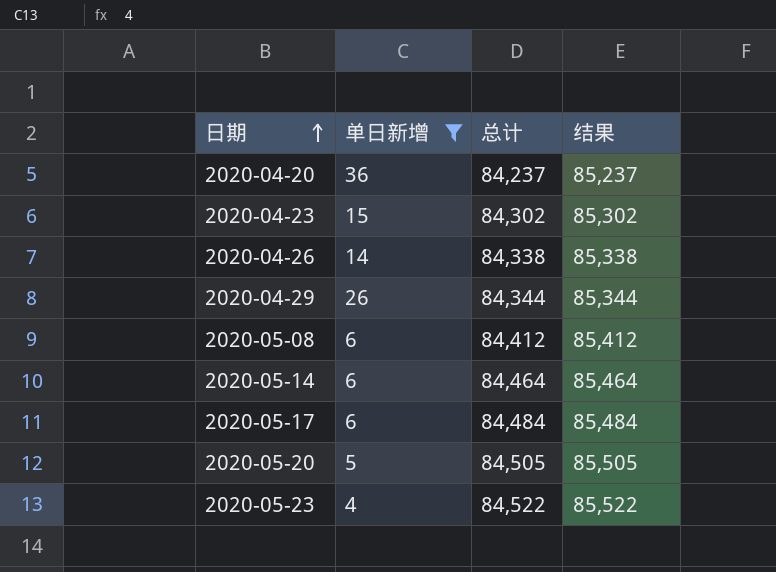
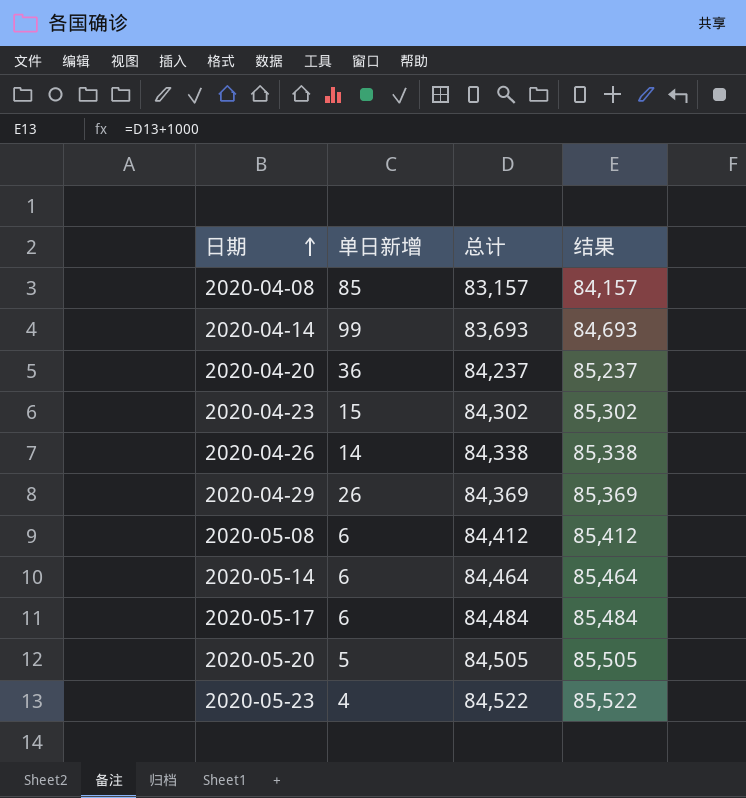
filter: 单日新增 <= 36 -> none
2020-04-29 | 总计: 84,344 -> 84,369
2020-04-29 | 结果: 85,344 -> 85,369

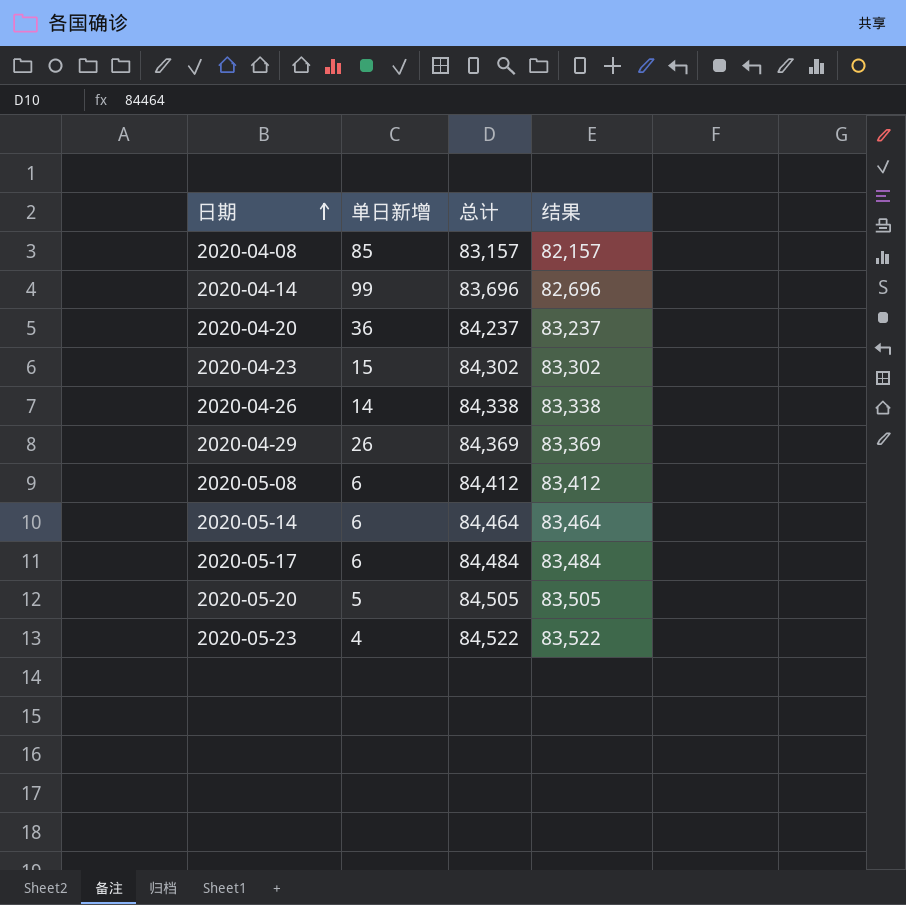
column 结果 | formula: [总计] + 1000 -> [总计] - 1000
2020-04-14 | 总计: 83,693 -> 83,696

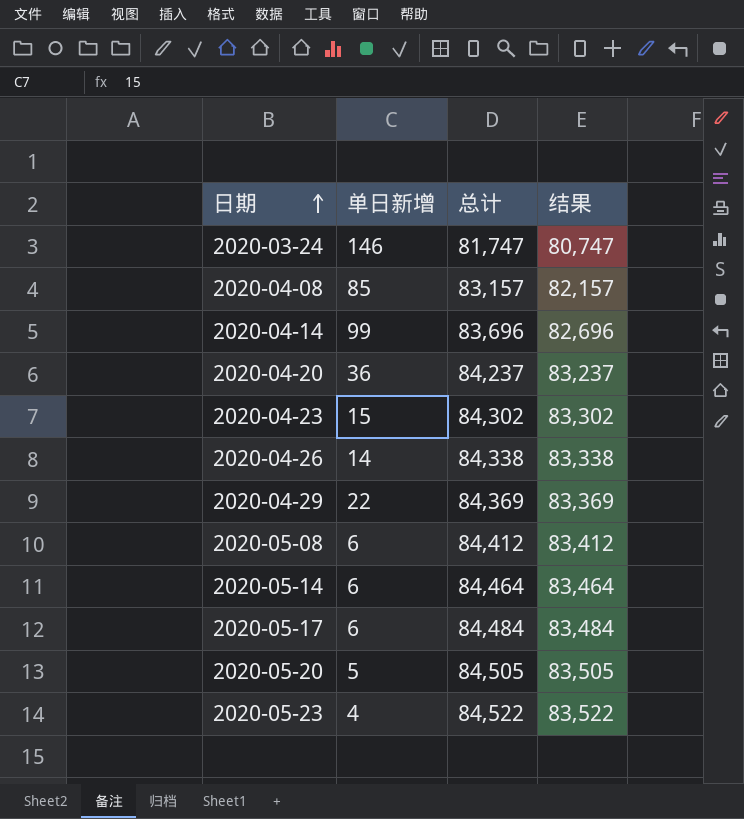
row 2020-03-24: none -> 146 | 81,747 | 80,747
2020-04-29 | 单日新增: 26 -> 22

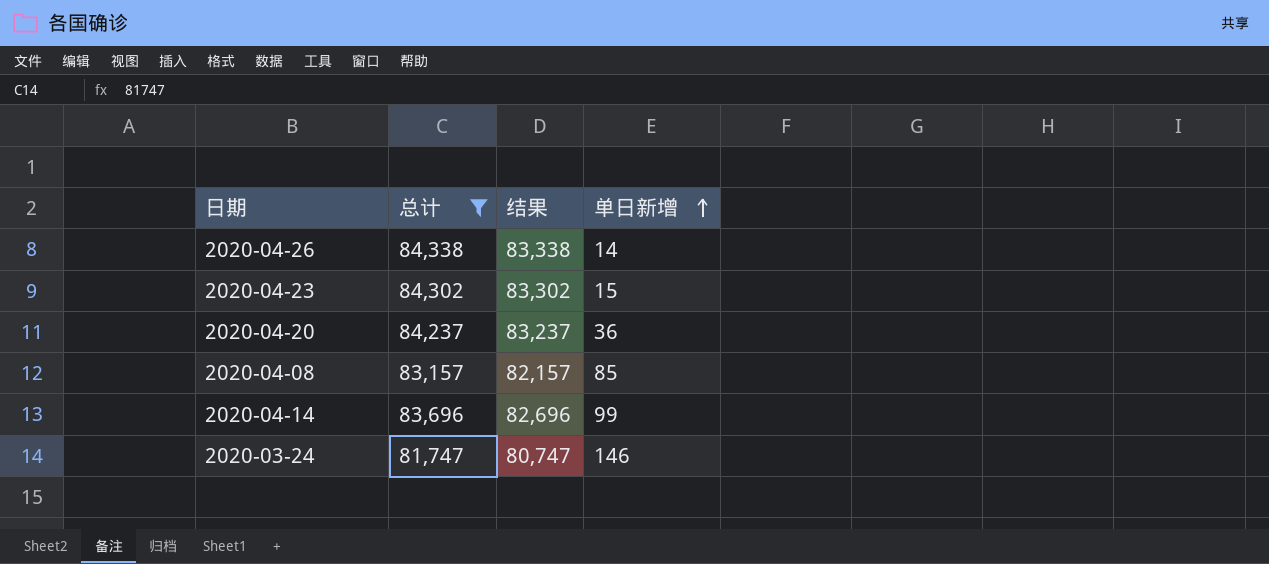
filter: none -> 总计 <= 84,338
row order: 日期 ascending -> 单日新增 ascending
column 单日新增 | position: 2 -> 4

